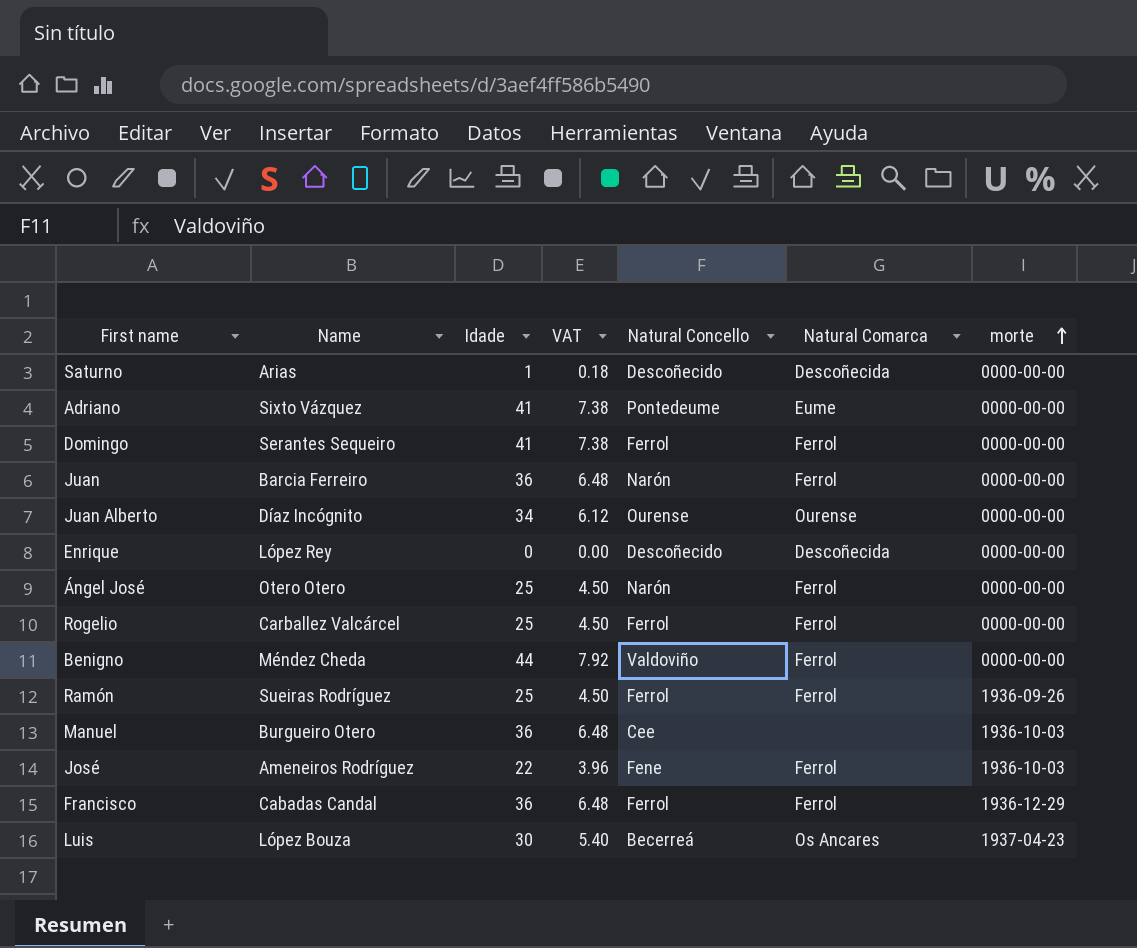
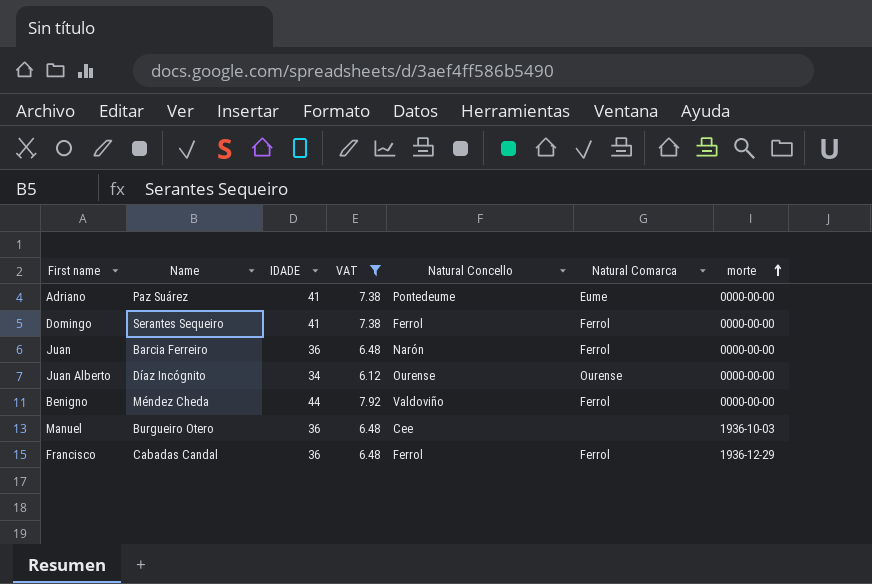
filter: none -> VAT >= 6.12
column name: Idade -> IDADE
Adriano | Name: Sixto Vázquez -> Paz Suárez

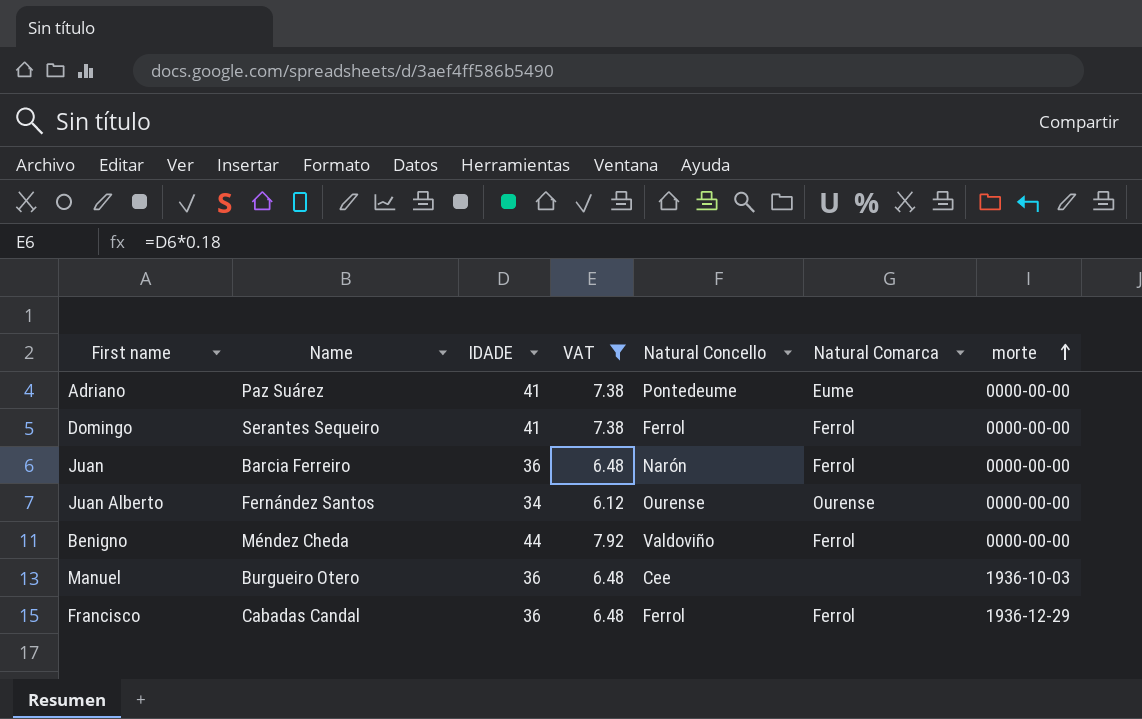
Juan Alberto | Name: Díaz Incógnito -> Fernández Santos

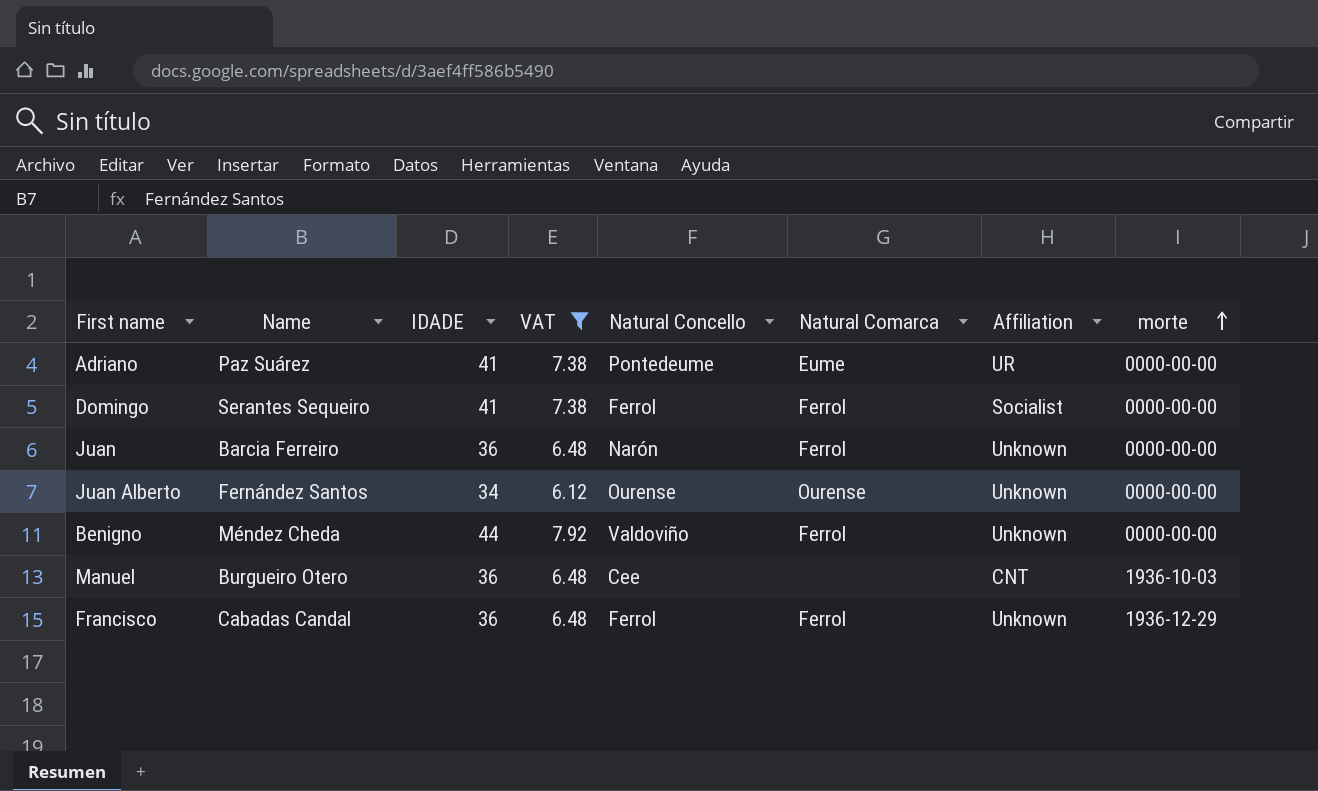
column Affiliation | position: none -> 7

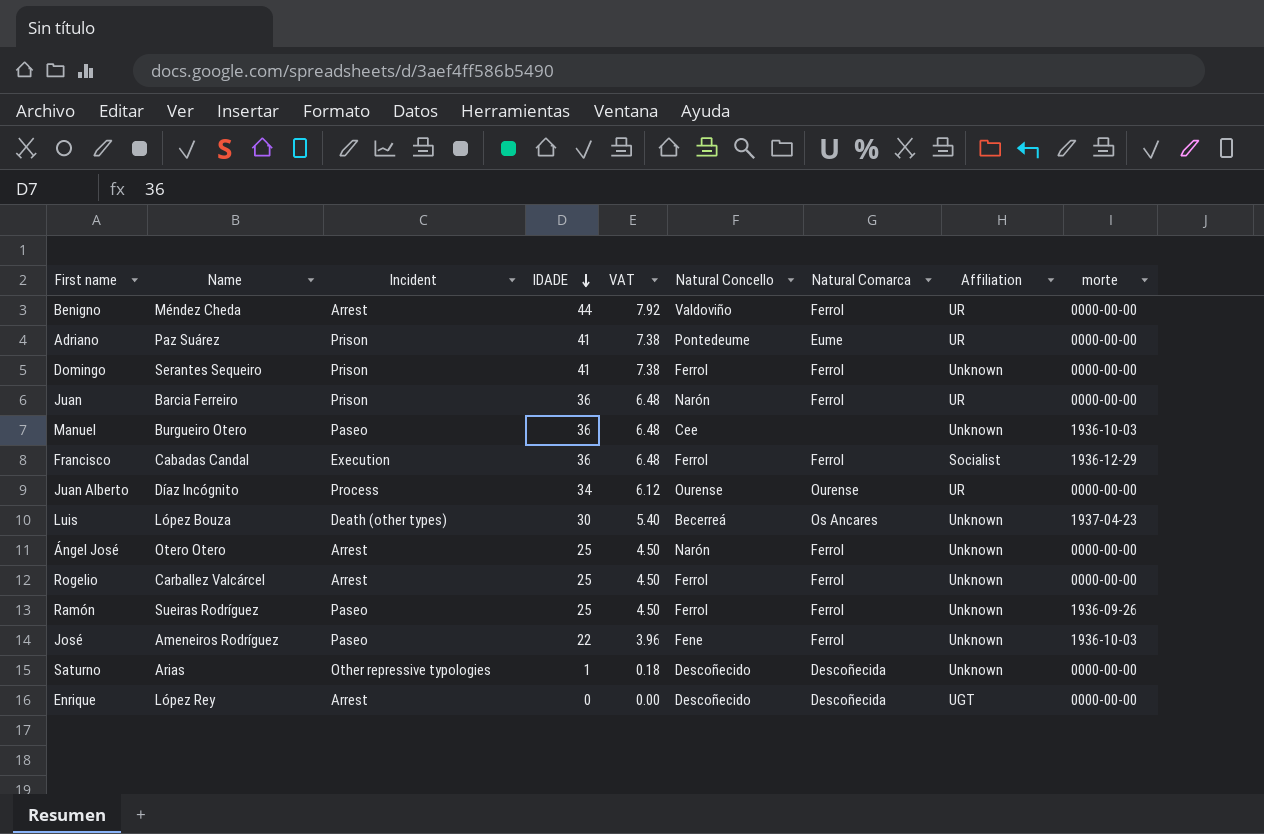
filter: VAT >= 6.12 -> none
row order: morte ascending -> IDADE descending
column Incident | position: none -> 3
Benigno | Affiliation: Unknown -> UR
Domingo | Affiliation: Socialist -> Unknown
Juan | Affiliation: Unknown -> UR
Manuel | Affiliation: CNT -> Unknown
Francisco | Affiliation: Unknown -> Socialist
Juan Alberto | Name: Fernández Santos -> Díaz Incógnito
Juan Alberto | Affiliation: Unknown -> UR

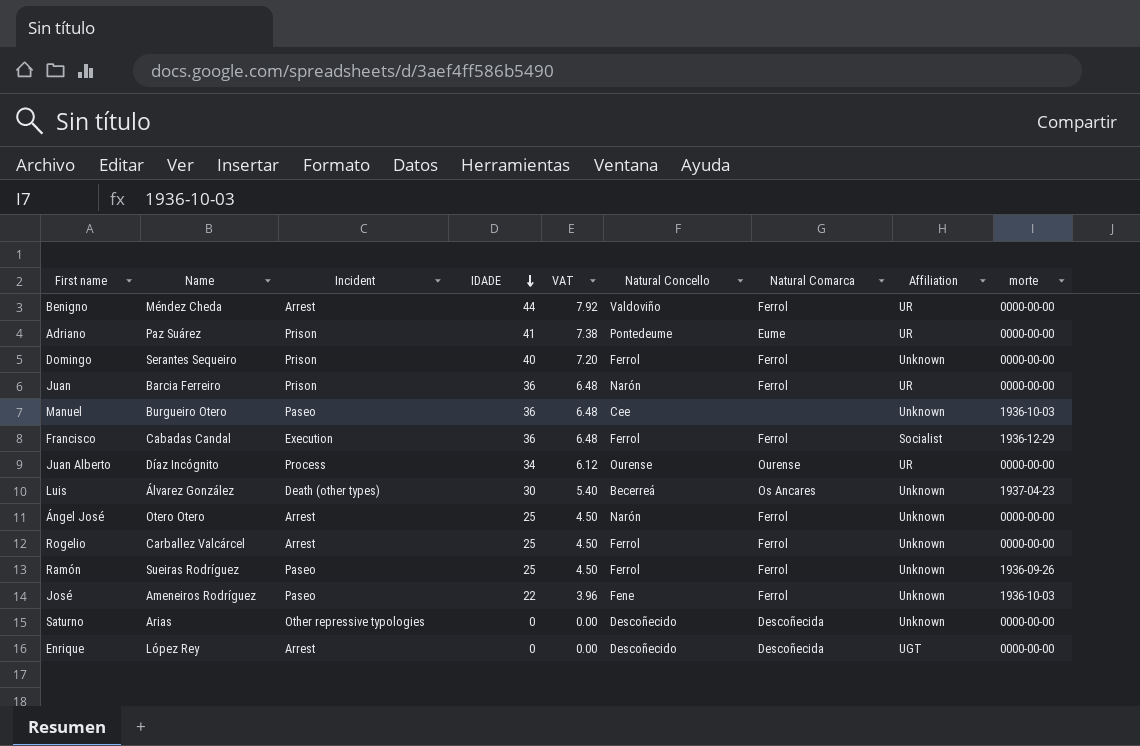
Domingo | IDADE: 41 -> 40
Domingo | VAT: 7.38 -> 7.20
Luis | Name: López Bouza -> Álvarez González
Saturno | IDADE: 1 -> 0
Saturno | VAT: 0.18 -> 0.00

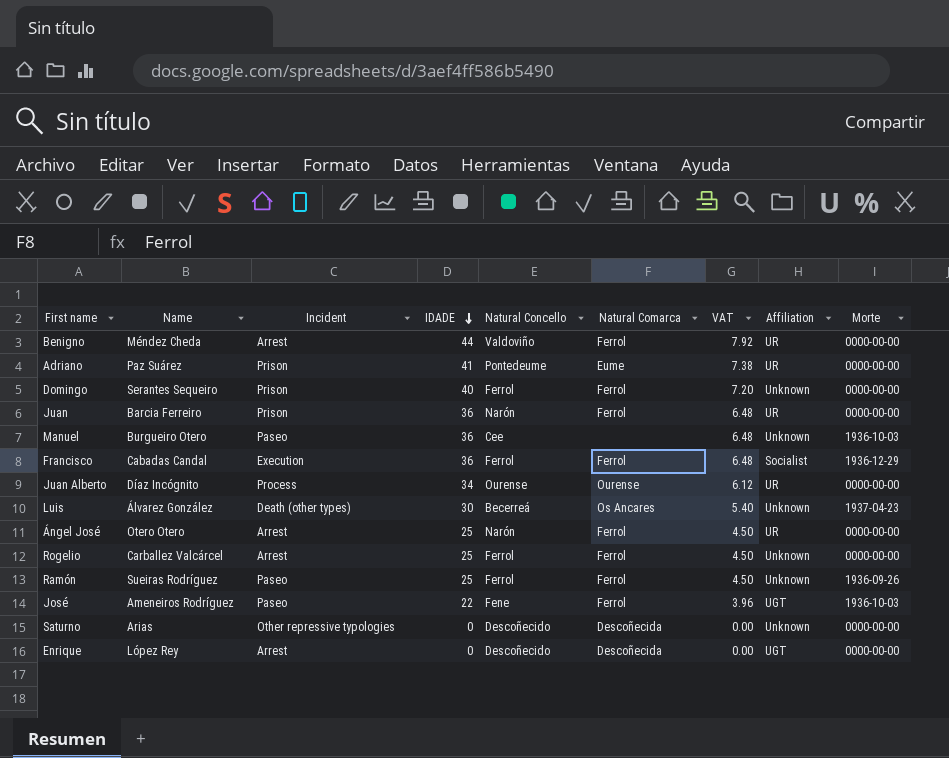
column VAT | position: 5 -> 7
column name: morte -> Morte
Ángel José | Affiliation: Unknown -> UR
José | Affiliation: Unknown -> UGT

